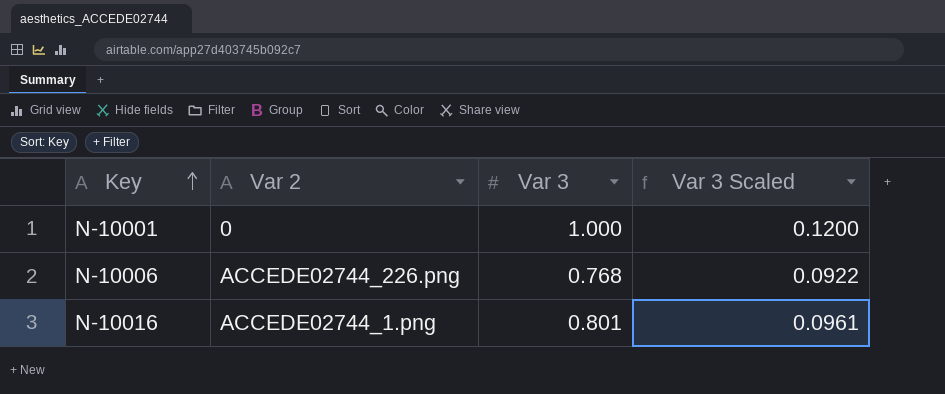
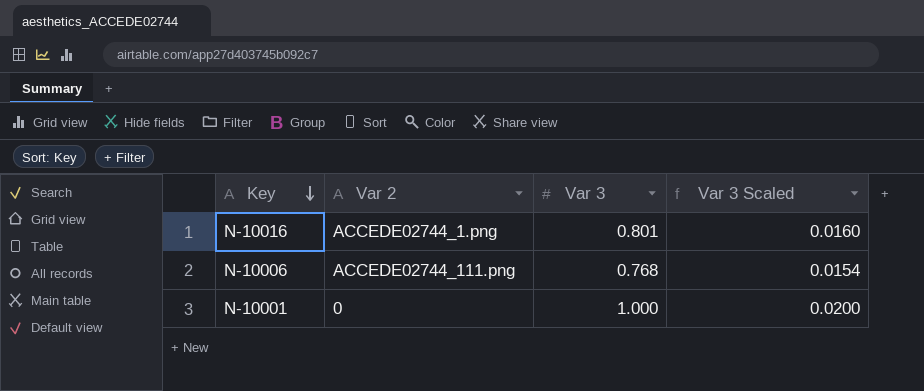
row order: Key ascending -> Key descending
column Var 3 Scaled | formula: [Var 3] * 0.12 -> [Var 3] * 0.02
N-10006 | Var 2: ACCEDE02744_226.png -> ACCEDE02744_111.png

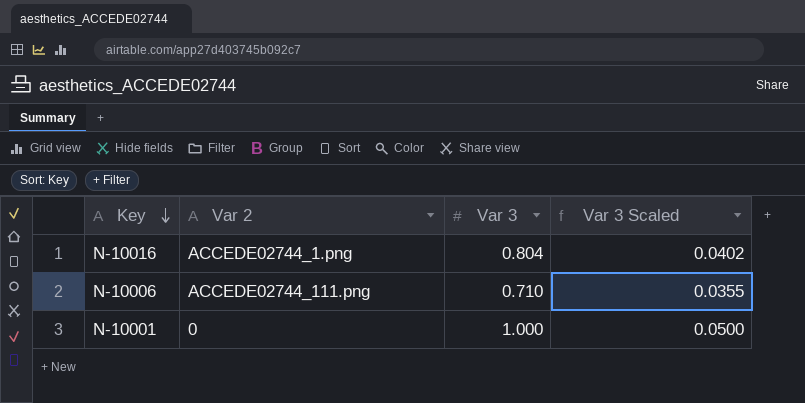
column Var 3 Scaled | formula: [Var 3] * 0.02 -> [Var 3] * 0.05
N-10016 | Var 3: 0.801 -> 0.804
N-10006 | Var 3: 0.768 -> 0.710

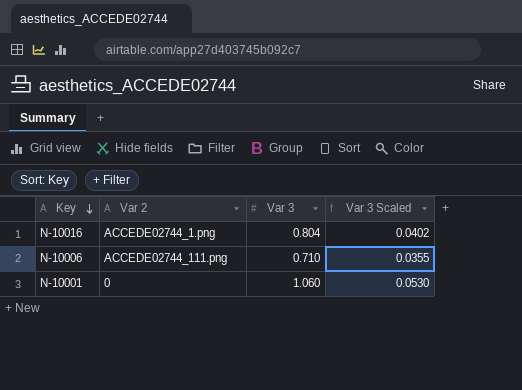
N-10001 | Var 3: 1.000 -> 1.060
N-10001 | Var 3 Scaled: 0.0500 -> 0.0530

